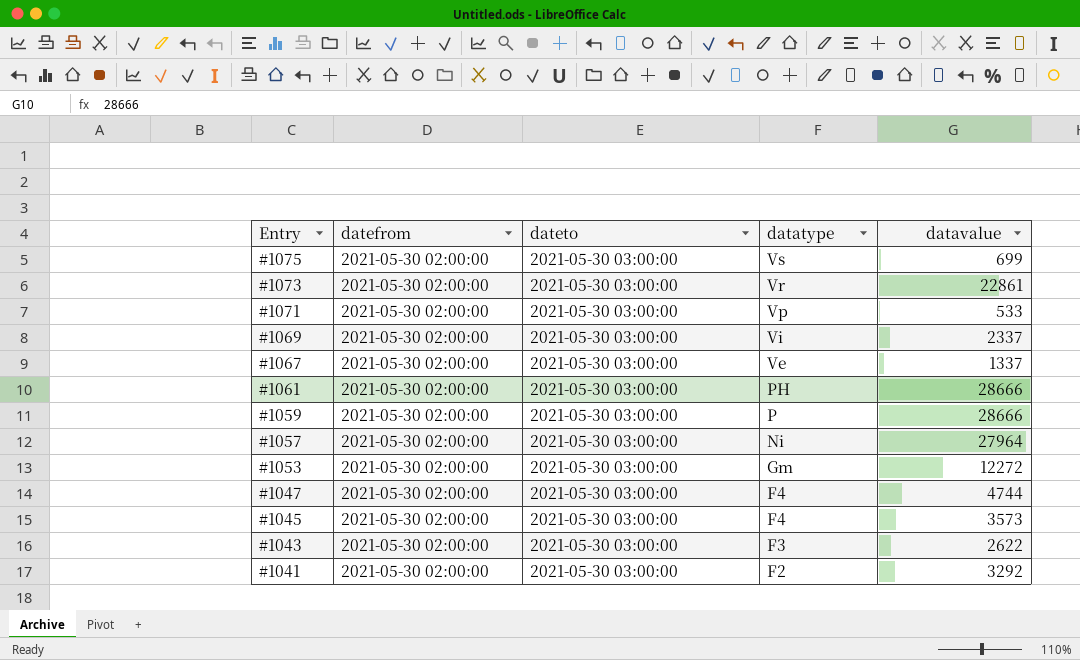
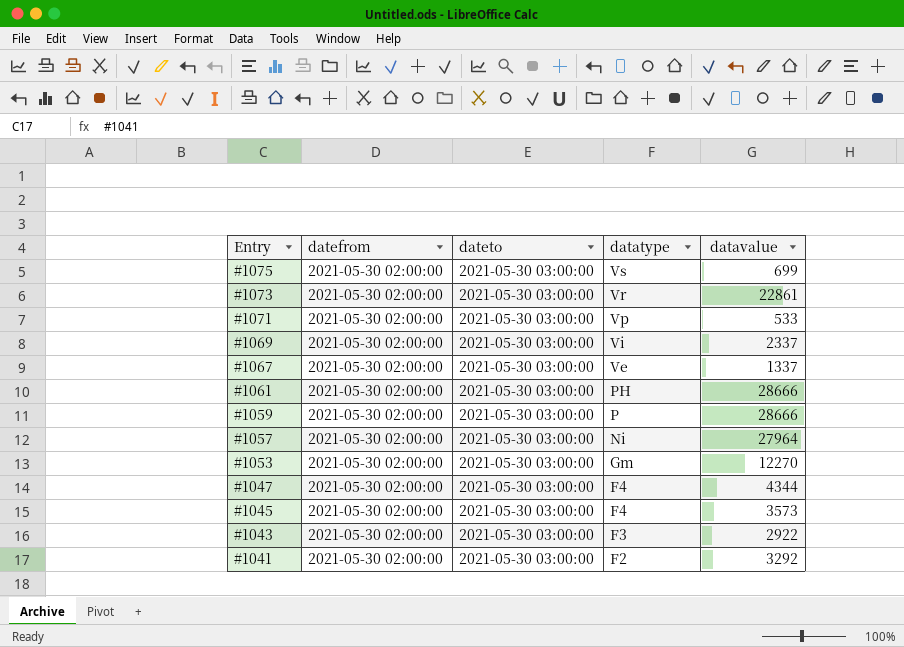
#1053 | datavalue: 12272 -> 12270
#1047 | datavalue: 4744 -> 4344
#1043 | datavalue: 2622 -> 2922

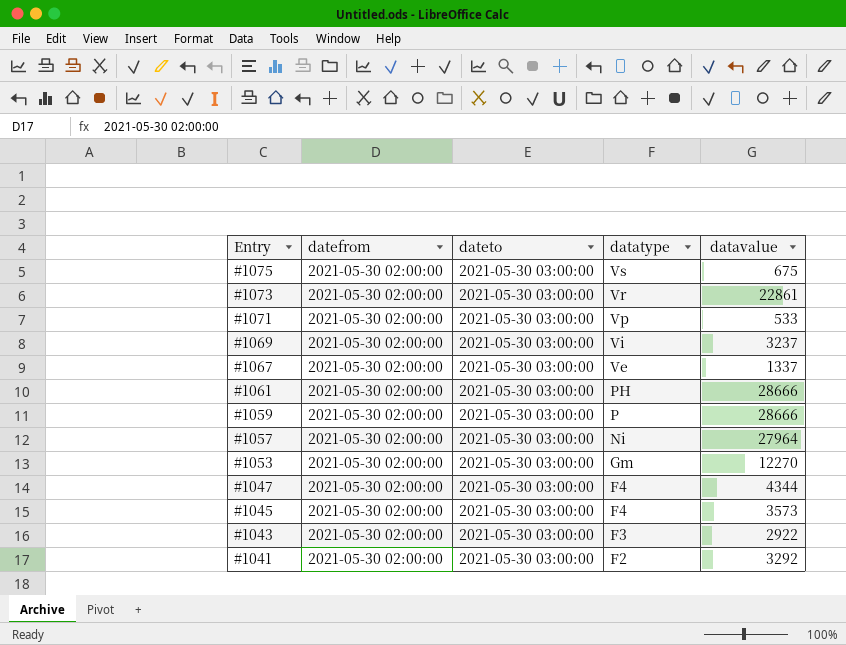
#1075 | datavalue: 699 -> 675
#1069 | datavalue: 2337 -> 3237

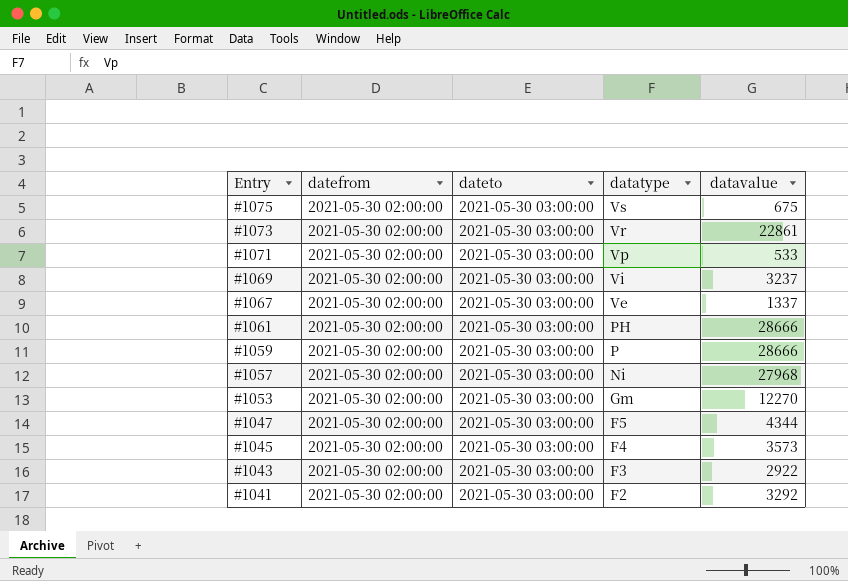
#1057 | datavalue: 27964 -> 27968
#1047 | datatype: F4 -> F5

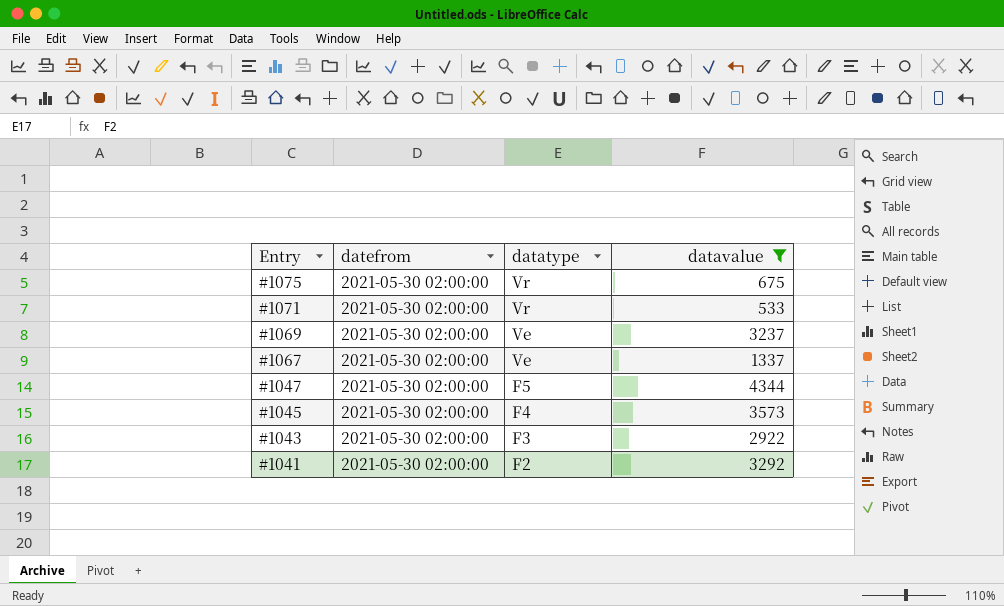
filter: none -> datavalue <= 4344
column dateto | position: 3 -> none
#1075 | datatype: Vs -> Vr
#1071 | datatype: Vp -> Vr
#1069 | datatype: Vi -> Ve

